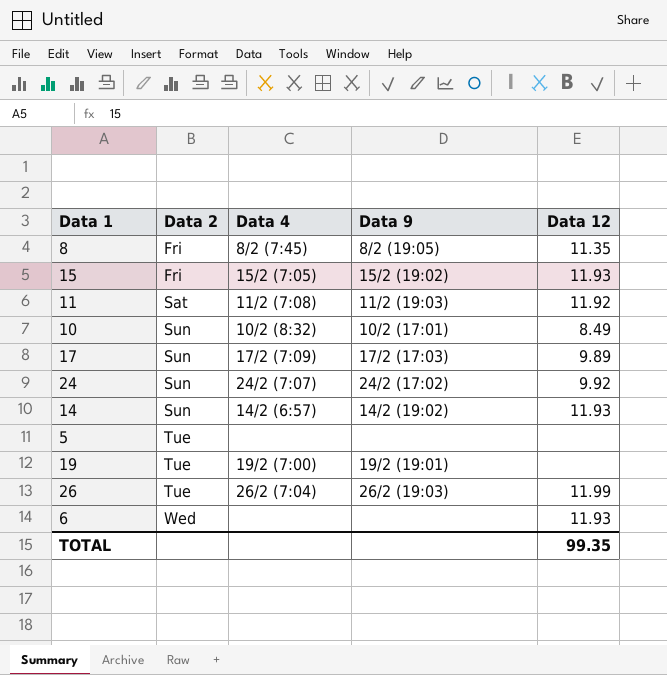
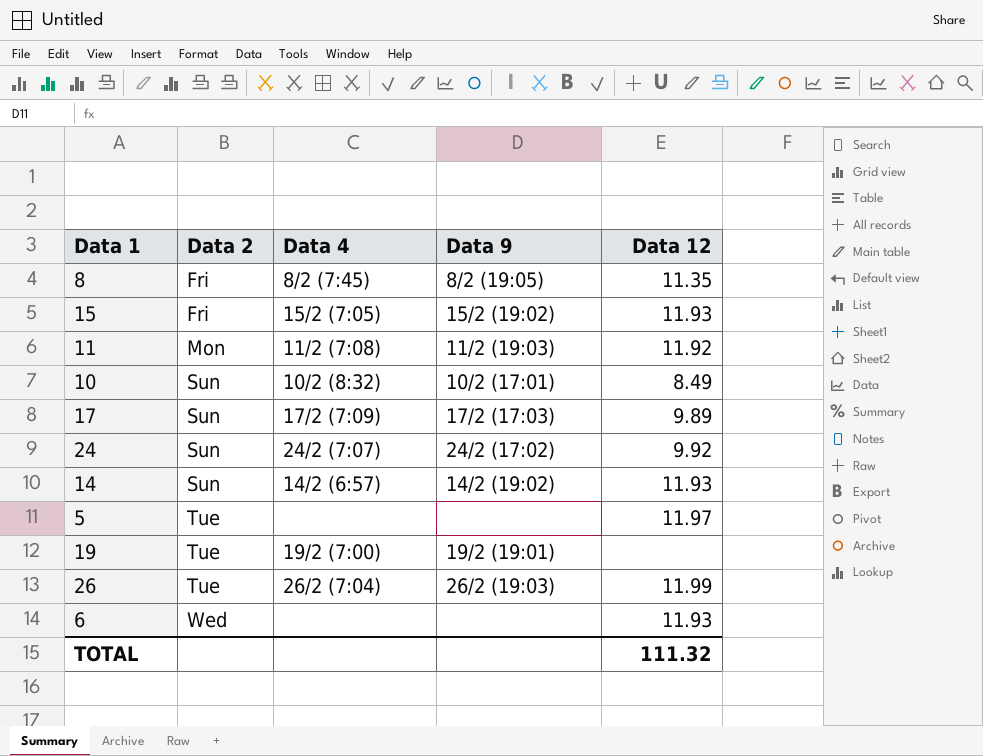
11 | Data 2: Sat -> Mon
5 | Data 12: none -> 11.97
TOTAL | Data 12: 99.35 -> 111.32

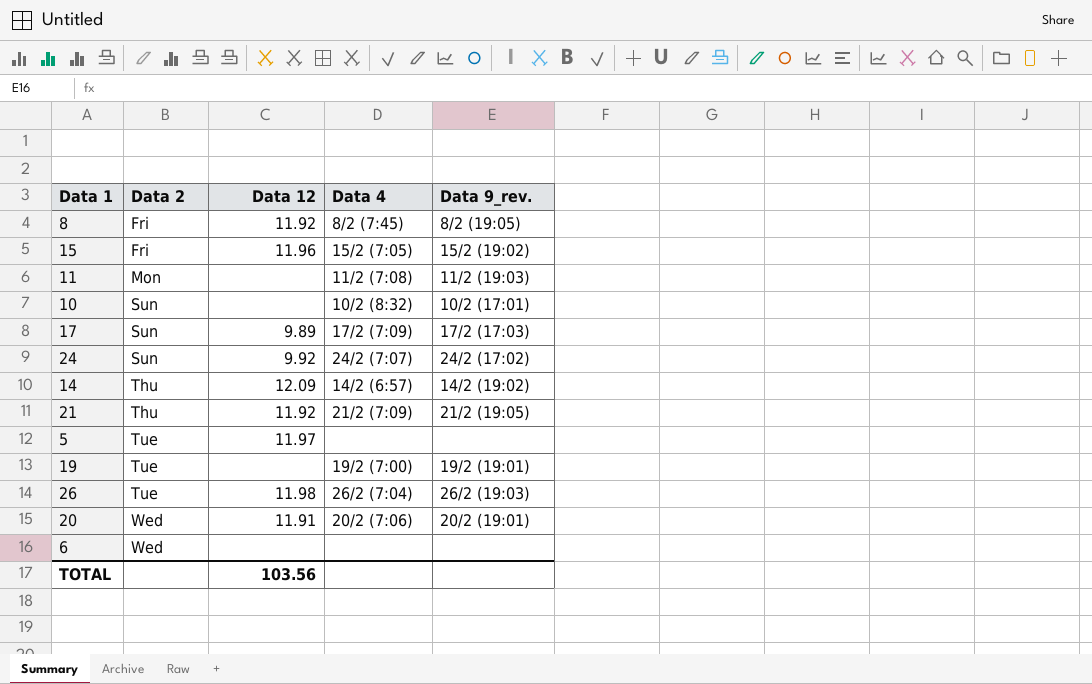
column Data 12 | position: 5 -> 3
column name: Data 9 -> Data 9_rev.
8 | Data 12: 11.35 -> 11.92
15 | Data 12: 11.93 -> 11.96
11 | Data 12: 11.92 -> none
10 | Data 12: 8.49 -> none
14 | Data 2: Sun -> Thu
14 | Data 12: 11.93 -> 12.09
row 21: none -> Thu | 11.92 | 21/2 (7:09) | 21/2 (19:05)
26 | Data 12: 11.99 -> 11.98
row 20: none -> Wed | 11.91 | 20/2 (7:06) | 20/2 (19:01)
6 | Data 12: 11.93 -> none
TOTAL | Data 12: 111.32 -> 103.56

